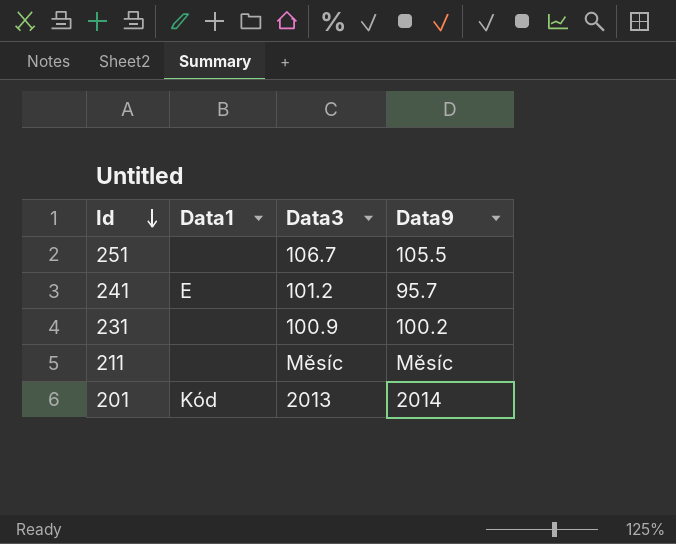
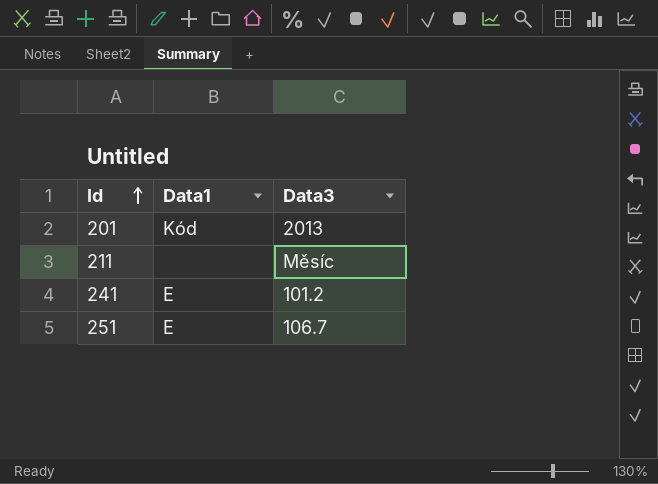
row order: Id descending -> Id ascending
column Data9 | position: 4 -> none
row 231: none | 100.9 | 100.2 -> none
251 | Data1: none -> E

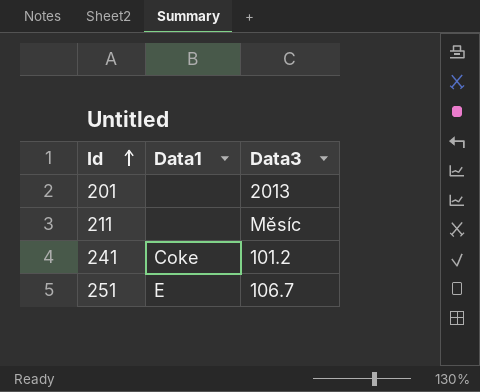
201 | Data1: Kód -> none
241 | Data1: E -> Coke

